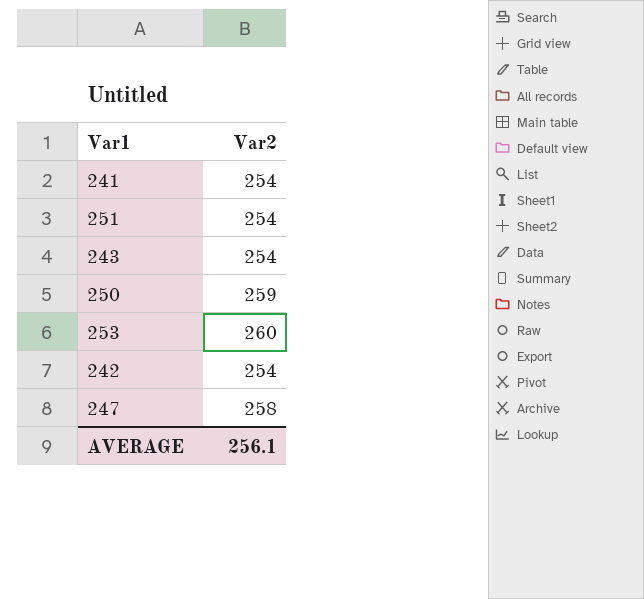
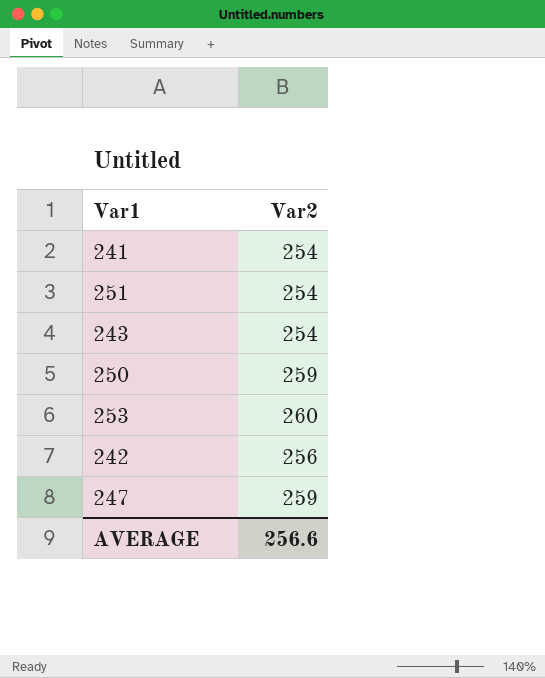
242 | Var2: 254 -> 256
247 | Var2: 258 -> 259
AVERAGE | Var2: 256.1 -> 256.6

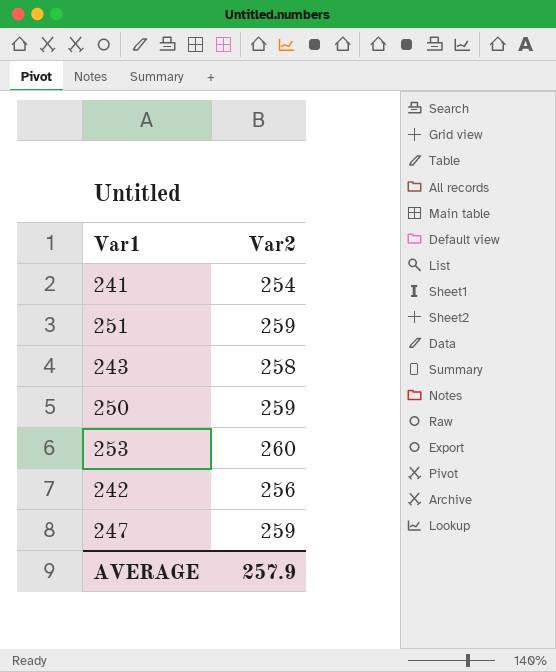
251 | Var2: 254 -> 259
243 | Var2: 254 -> 258
AVERAGE | Var2: 256.6 -> 257.9

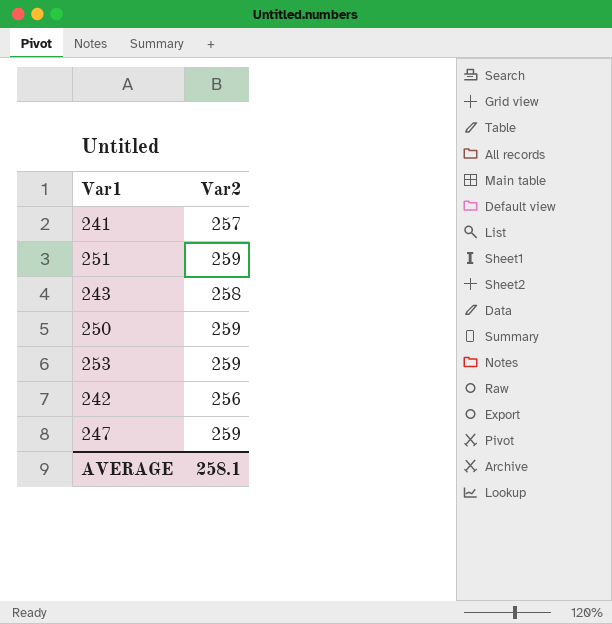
241 | Var2: 254 -> 257
253 | Var2: 260 -> 259
AVERAGE | Var2: 257.9 -> 258.1

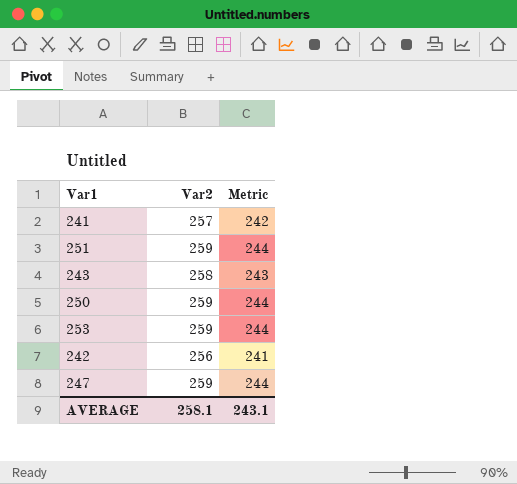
column Metric | formula: none -> [Var2] - 15

